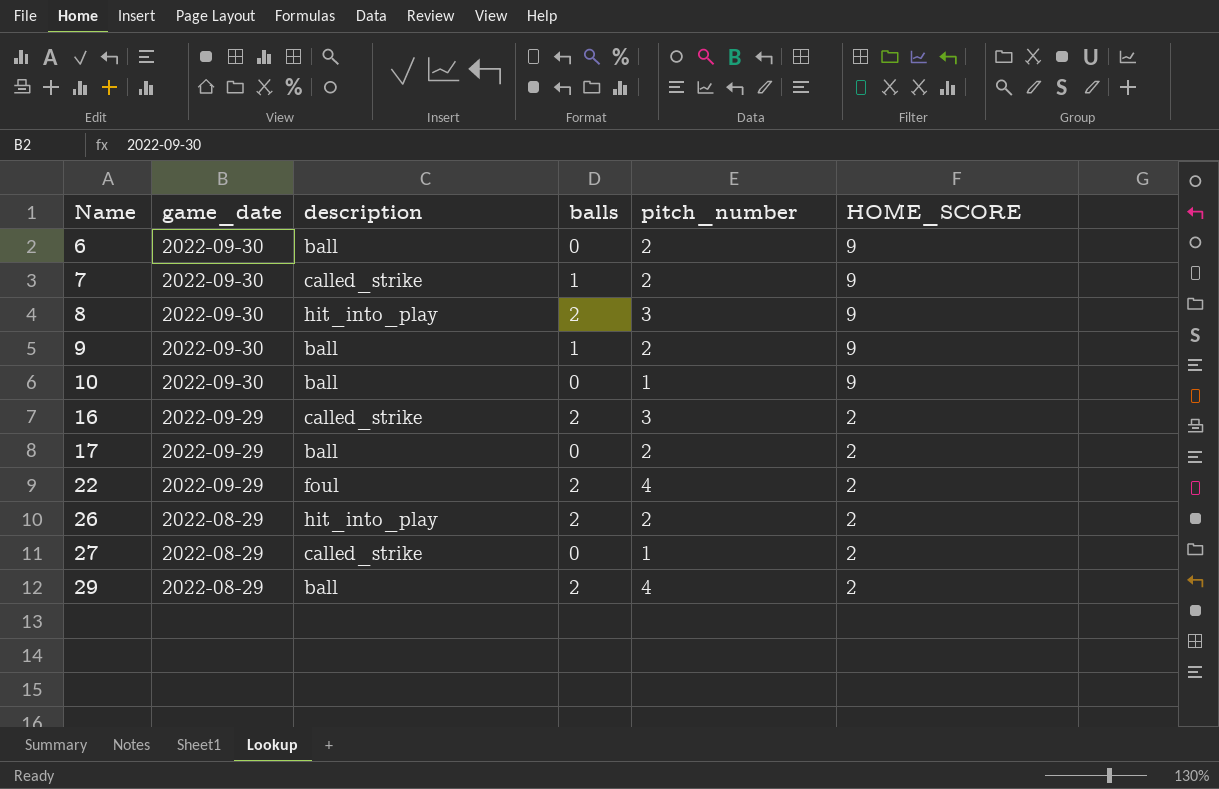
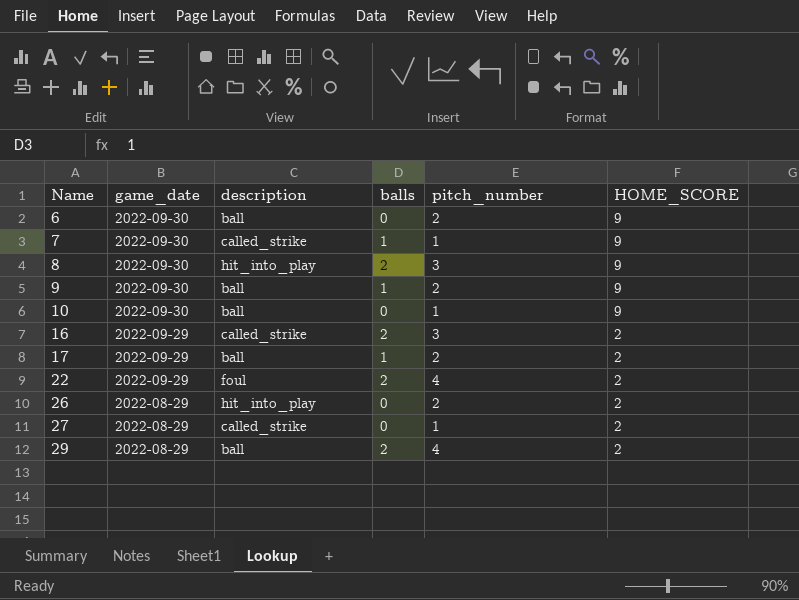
7 | pitch_number: 2 -> 1
17 | balls: 0 -> 1
26 | balls: 2 -> 0

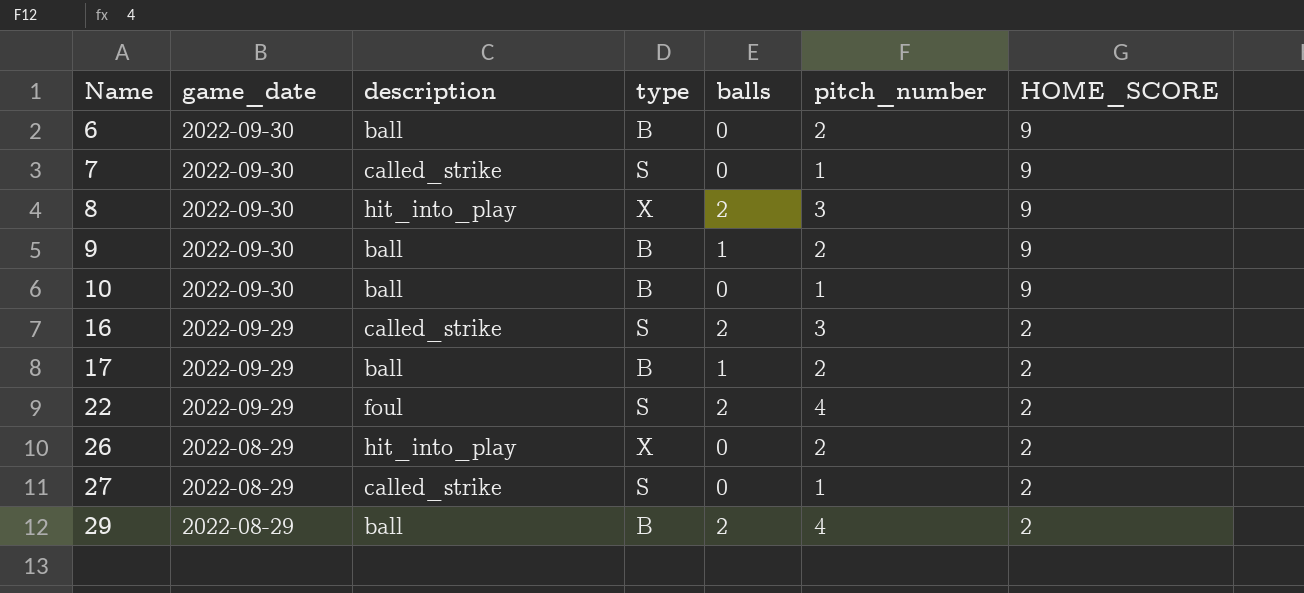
column type | position: none -> 4
7 | balls: 1 -> 0

